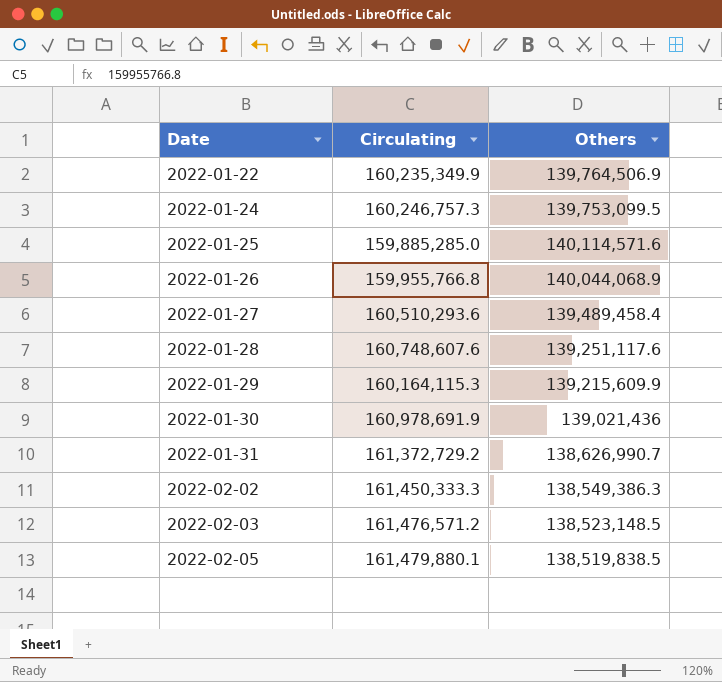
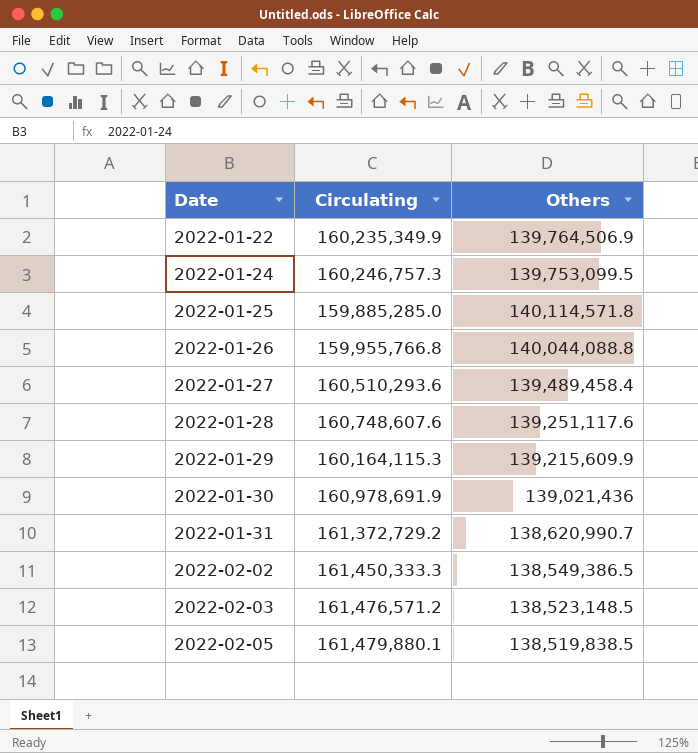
2022-01-25 | Others: 140,114,571.6 -> 140,114,571.8
2022-01-26 | Others: 140,044,068.9 -> 140,044,088.8
2022-01-31 | Others: 138,626,990.7 -> 138,620,990.7
2022-02-02 | Others: 138,549,386.3 -> 138,549,386.5

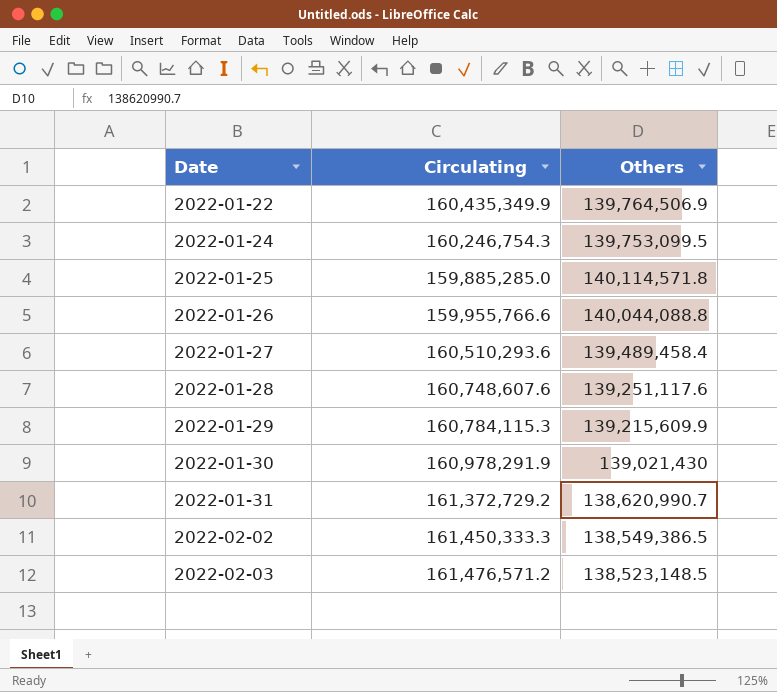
row 2022-02-05: 161,479,880.1 | 138,519,838.5 -> none
2022-01-22 | Circulating: 160,235,349.9 -> 160,435,349.9
2022-01-24 | Circulating: 160,246,757.3 -> 160,246,754.3
2022-01-26 | Circulating: 159,955,766.8 -> 159,955,766.6
2022-01-29 | Circulating: 160,164,115.3 -> 160,784,115.3
2022-01-30 | Circulating: 160,978,691.9 -> 160,978,291.9
2022-01-30 | Others: 139,021,436 -> 139,021,430

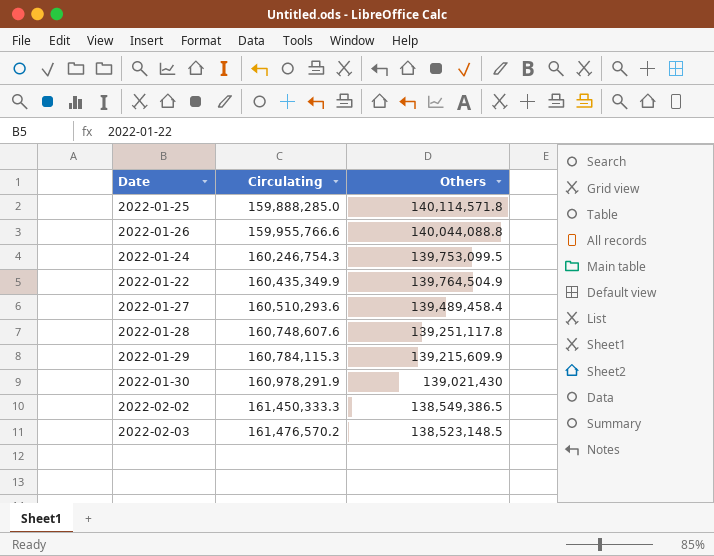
row order: Date ascending -> Circulating ascending
row 2022-01-31: 161,372,729.2 | 138,620,990.7 -> none
2022-01-25 | Circulating: 159,885,285.0 -> 159,888,285.0
2022-01-22 | Others: 139,764,506.9 -> 139,764,504.9
2022-01-28 | Others: 139,251,117.6 -> 139,251,117.8
2022-02-03 | Circulating: 161,476,571.2 -> 161,476,570.2

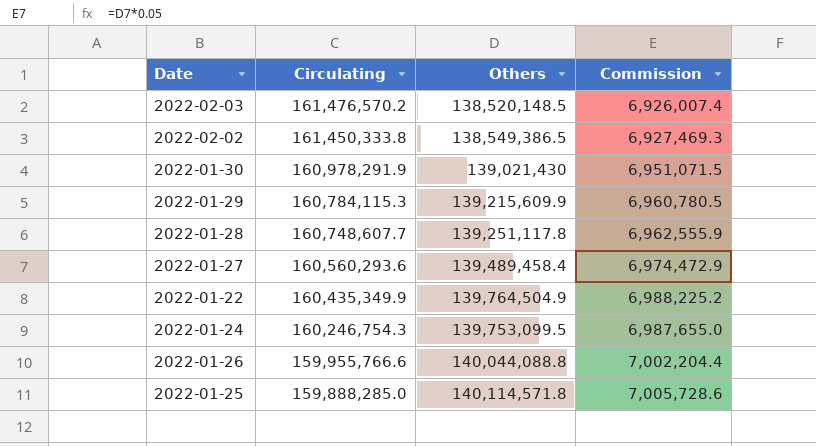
row order: Circulating ascending -> Circulating descending
column Commission | formula: none -> [Others] * 0.05
2022-02-03 | Others: 138,523,148.5 -> 138,520,148.5
2022-02-02 | Circulating: 161,450,333.3 -> 161,450,333.8
2022-01-28 | Circulating: 160,748,607.6 -> 160,748,607.7
2022-01-27 | Circulating: 160,510,293.6 -> 160,560,293.6

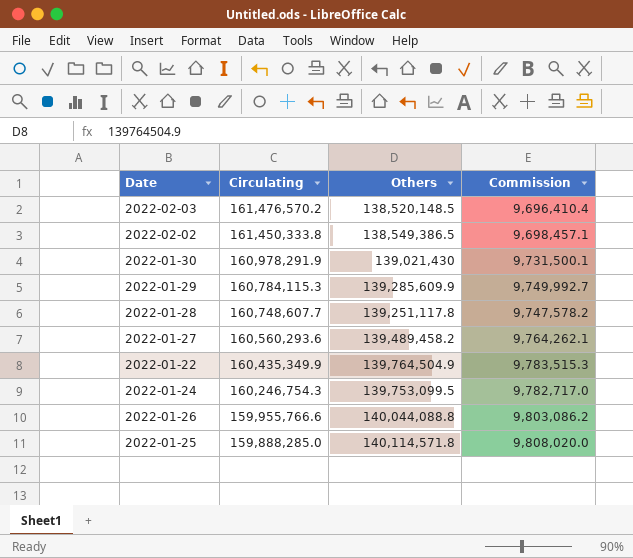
column Commission | formula: [Others] * 0.05 -> [Others] * 0.07
2022-01-29 | Others: 139,215,609.9 -> 139,285,609.9
2022-01-27 | Others: 139,489,458.4 -> 139,489,458.2

